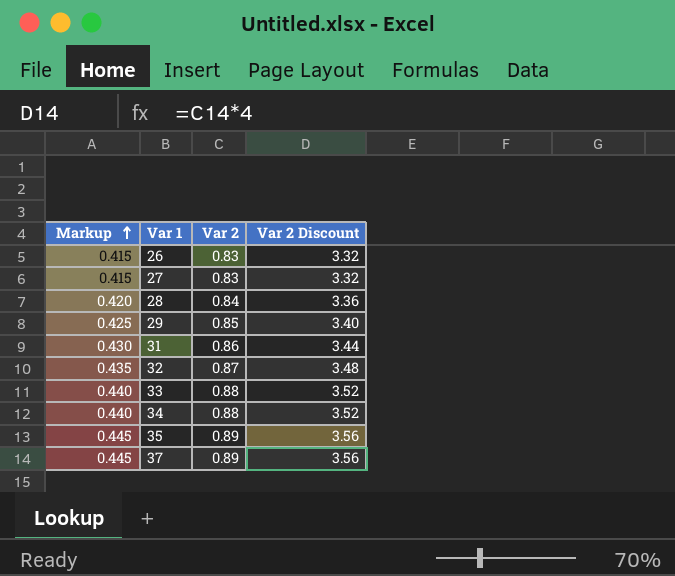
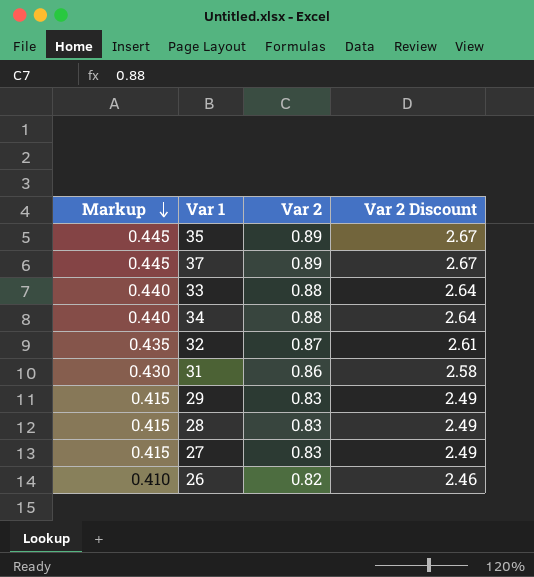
row order: Markup ascending -> Markup descending
column Var 2 Discount | formula: [Var 2] * 4 -> [Var 2] * 3
29 | Markup: 0.425 -> 0.415
29 | Var 2: 0.85 -> 0.83
28 | Markup: 0.420 -> 0.415
28 | Var 2: 0.84 -> 0.83
26 | Markup: 0.415 -> 0.410
26 | Var 2: 0.83 -> 0.82

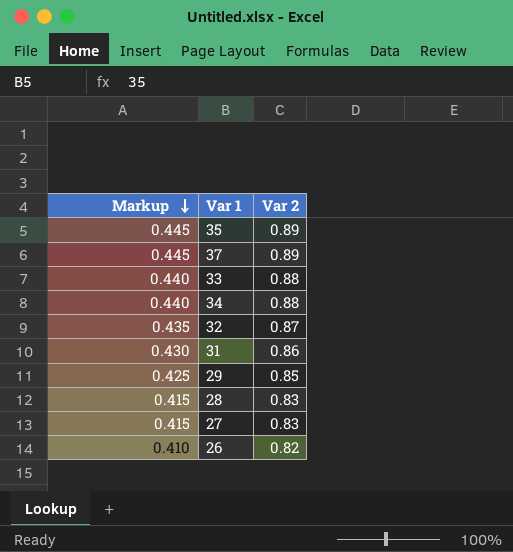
column Var 2 Discount | formula: [Var 2] * 3 -> none
29 | Markup: 0.415 -> 0.425
29 | Var 2: 0.83 -> 0.85

